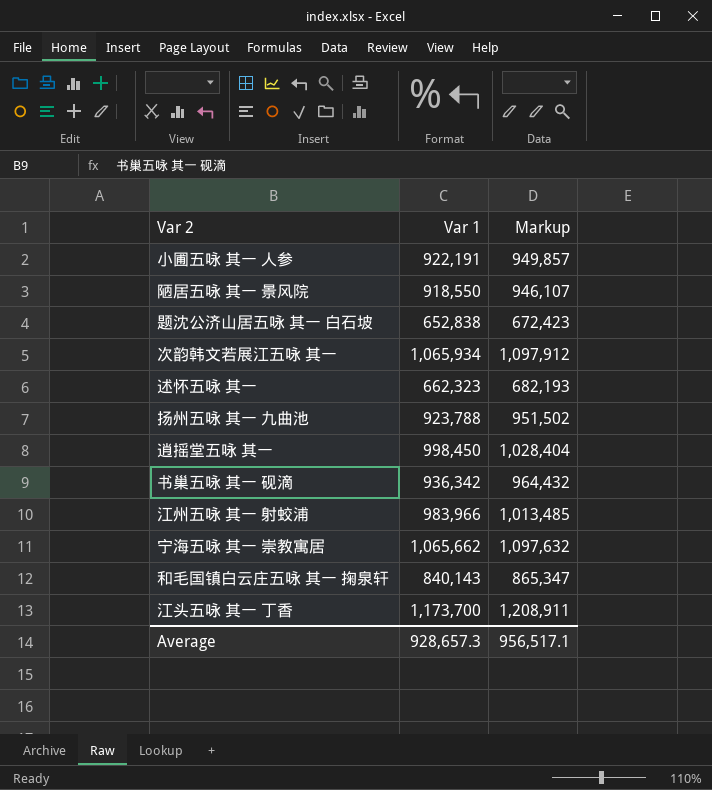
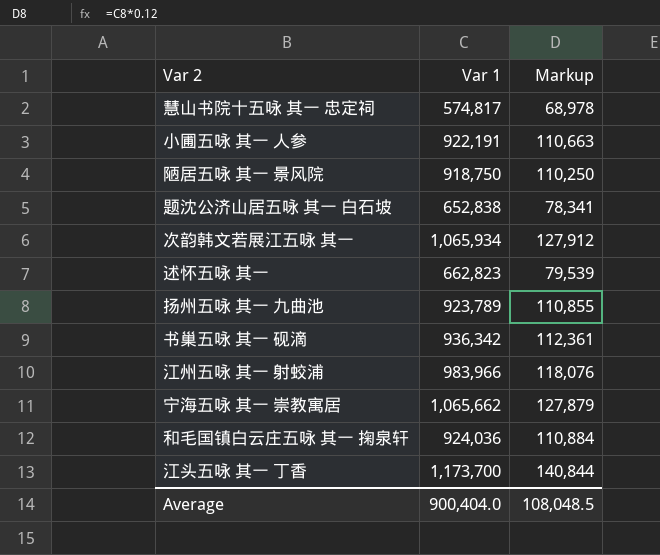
column Markup | formula: [Var 1] * 1.03 -> [Var 1] * 0.12
row 逍摇堂五咏 其一: 998,450 | 1,028,404 -> none
row 慧山书院十五咏 其一 忠定祠: none -> 574,817 | 68,978
陋居五咏 其一 景风院 | Var 1: 918,550 -> 918,750
述怀五咏 其一 | Var 1: 662,323 -> 662,823
扬州五咏 其一 九曲池 | Var 1: 923,788 -> 923,789
和毛国镇白云庄五咏 其一 掬泉轩 | Var 1: 840,143 -> 924,036
Average | Var 1: 928,657.3 -> 900,404.0
Average | Markup: 956,517.1 -> 108,048.5

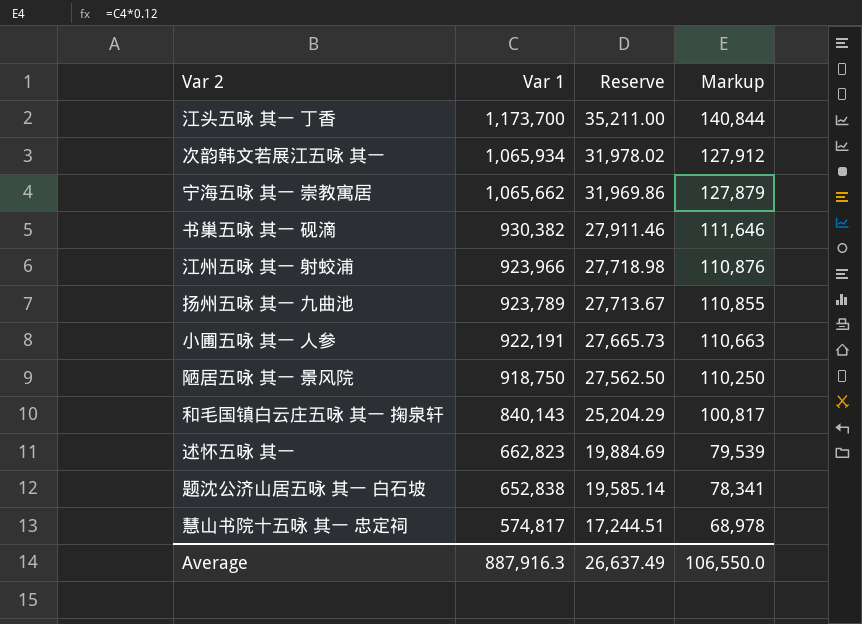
row order: none -> Var 1 descending
column Reserve | formula: none -> [Var 1] * 0.03
书巢五咏 其一 砚滴 | Var 1: 936,342 -> 930,382
书巢五咏 其一 砚滴 | Markup: 112,361 -> 111,646
江州五咏 其一 射蛟浦 | Var 1: 983,966 -> 923,966
江州五咏 其一 射蛟浦 | Markup: 118,076 -> 110,876
和毛国镇白云庄五咏 其一 掬泉轩 | Var 1: 924,036 -> 840,143
和毛国镇白云庄五咏 其一 掬泉轩 | Markup: 110,884 -> 100,817
Average | Var 1: 900,404.0 -> 887,916.3
Average | Markup: 108,048.5 -> 106,550.0

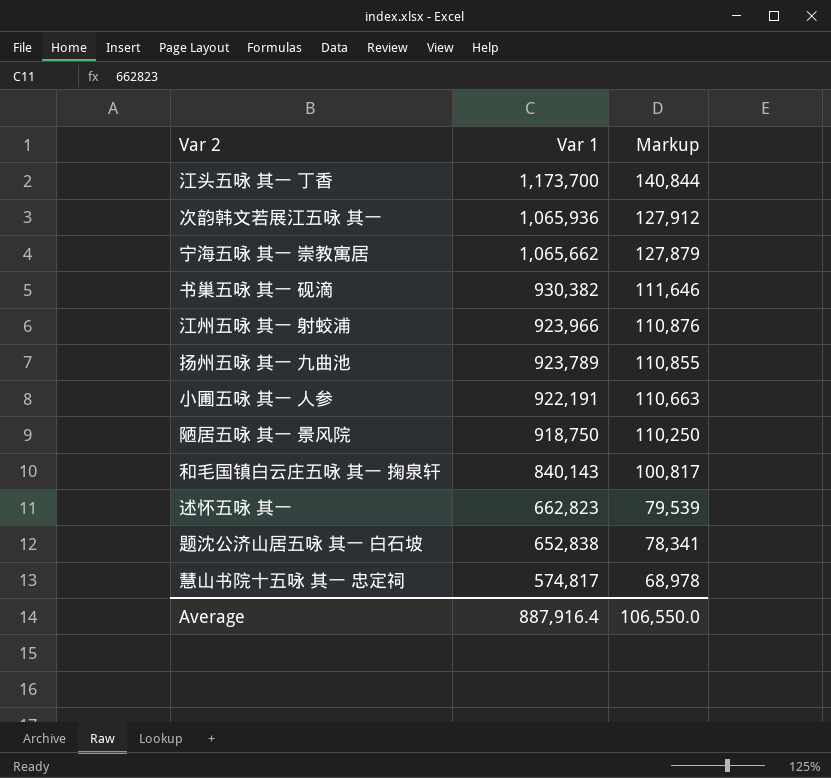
column Reserve | formula: [Var 1] * 0.03 -> none
次韵韩文若展江五咏 其一 | Var 1: 1,065,934 -> 1,065,936
Average | Var 1: 887,916.3 -> 887,916.4

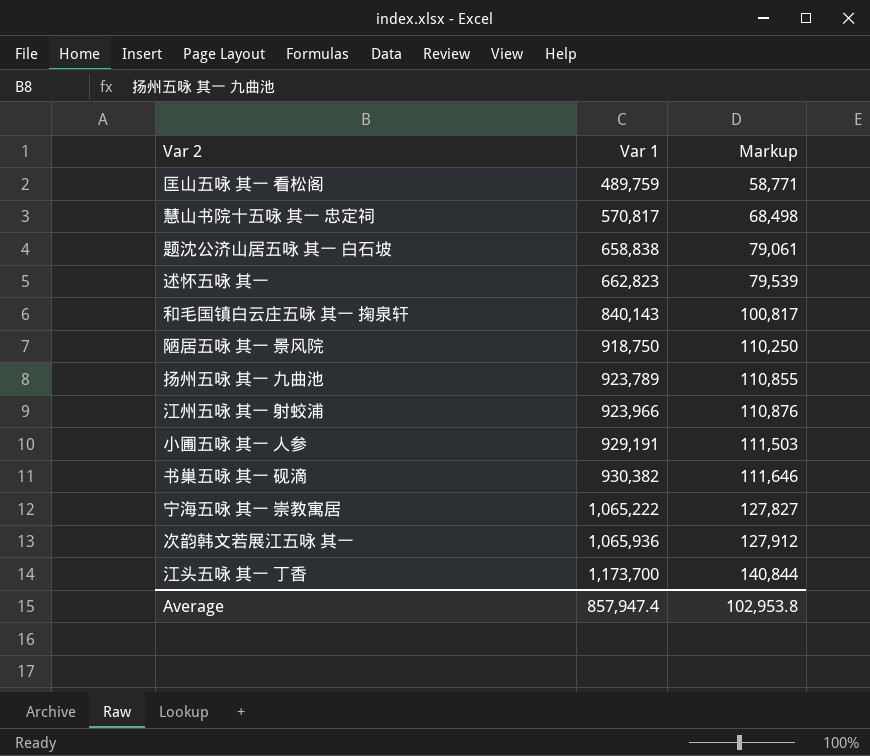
row order: Var 1 descending -> Var 1 ascending
row 匡山五咏 其一 看松阁: none -> 489,759 | 58,771
慧山书院十五咏 其一 忠定祠 | Var 1: 574,817 -> 570,817
慧山书院十五咏 其一 忠定祠 | Markup: 68,978 -> 68,498
题沈公济山居五咏 其一 白石坡 | Var 1: 652,838 -> 658,838
题沈公济山居五咏 其一 白石坡 | Markup: 78,341 -> 79,061
小圃五咏 其一 人参 | Var 1: 922,191 -> 929,191
小圃五咏 其一 人参 | Markup: 110,663 -> 111,503
宁海五咏 其一 崇教寓居 | Var 1: 1,065,662 -> 1,065,222
宁海五咏 其一 崇教寓居 | Markup: 127,879 -> 127,827
Average | Var 1: 887,916.4 -> 857,947.4
Average | Markup: 106,550.0 -> 102,953.8

